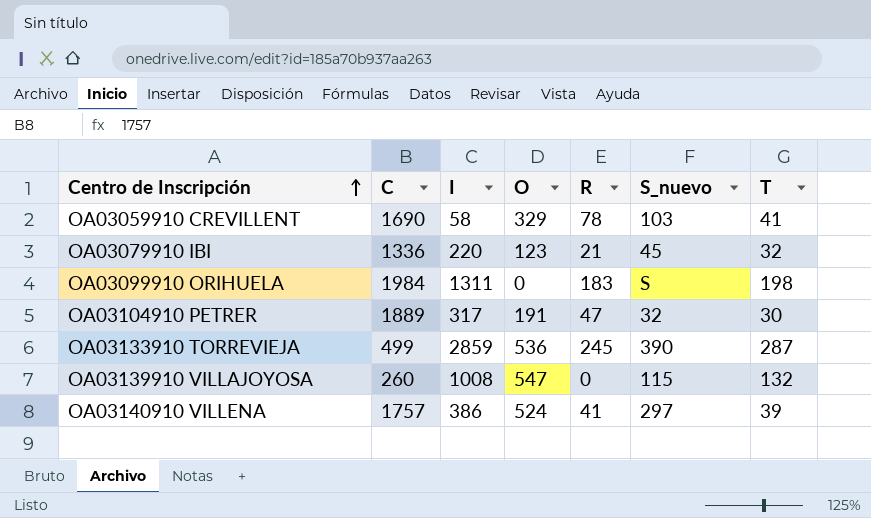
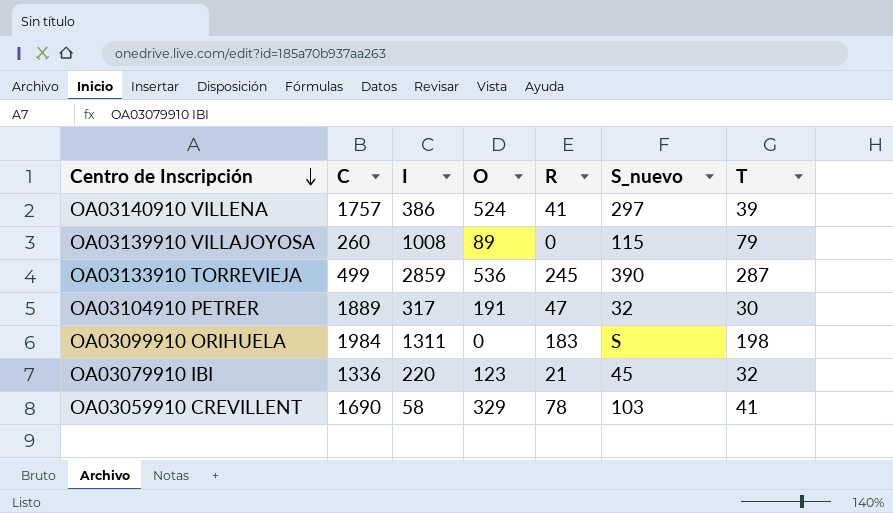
row order: Centro de Inscripción ascending -> Centro de Inscripción descending
OA03139910 VILLAJOYOSA | O: 547 -> 89
OA03139910 VILLAJOYOSA | T: 132 -> 79

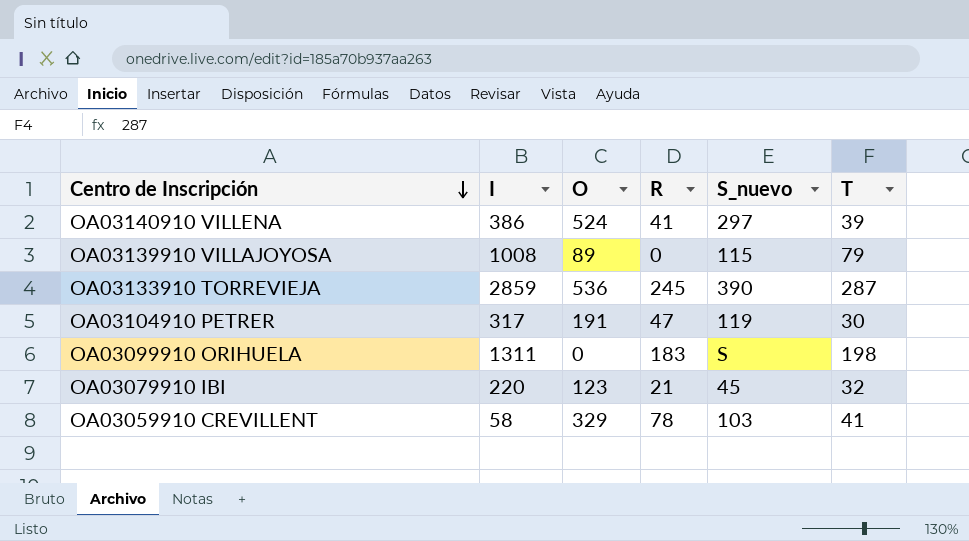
column C | position: 2 -> none
OA03104910 PETRER | S_nuevo: 32 -> 119

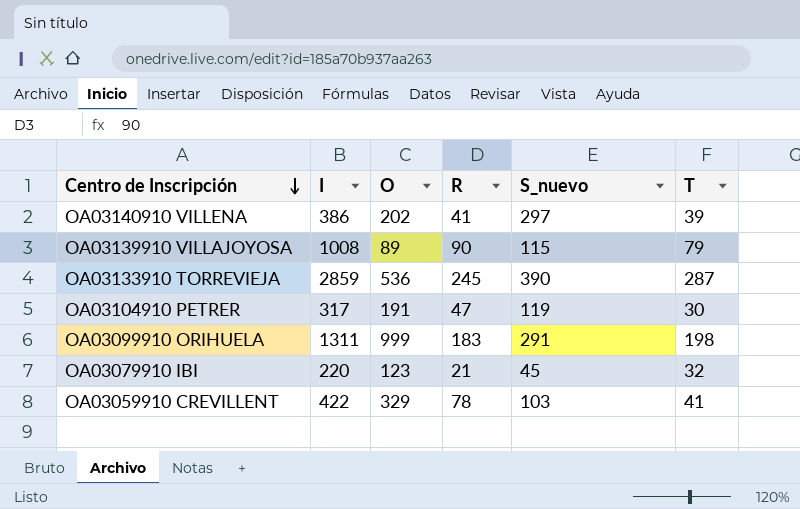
OA03140910 VILLENA | O: 524 -> 202
OA03139910 VILLAJOYOSA | R: 0 -> 90
OA03099910 ORIHUELA | O: 0 -> 999
OA03099910 ORIHUELA | S_nuevo: S -> 291
OA03059910 CREVILLENT | I: 58 -> 422

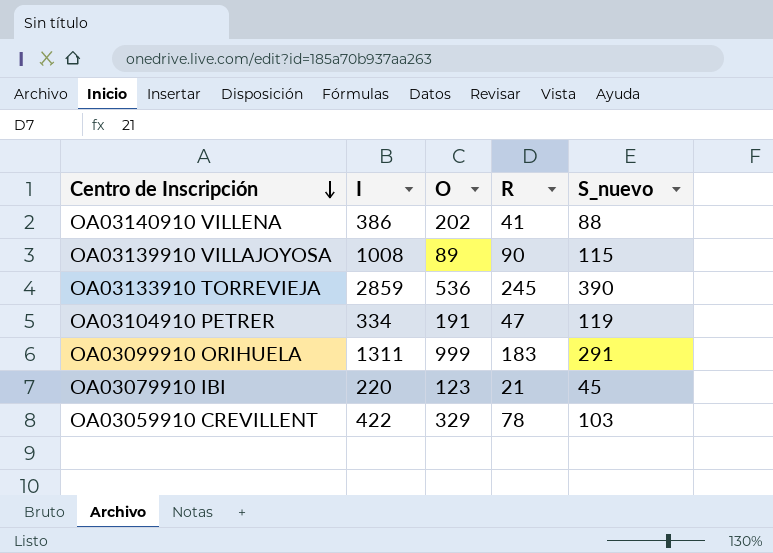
column T | position: 6 -> none
OA03140910 VILLENA | S_nuevo: 297 -> 88
OA03104910 PETRER | I: 317 -> 334

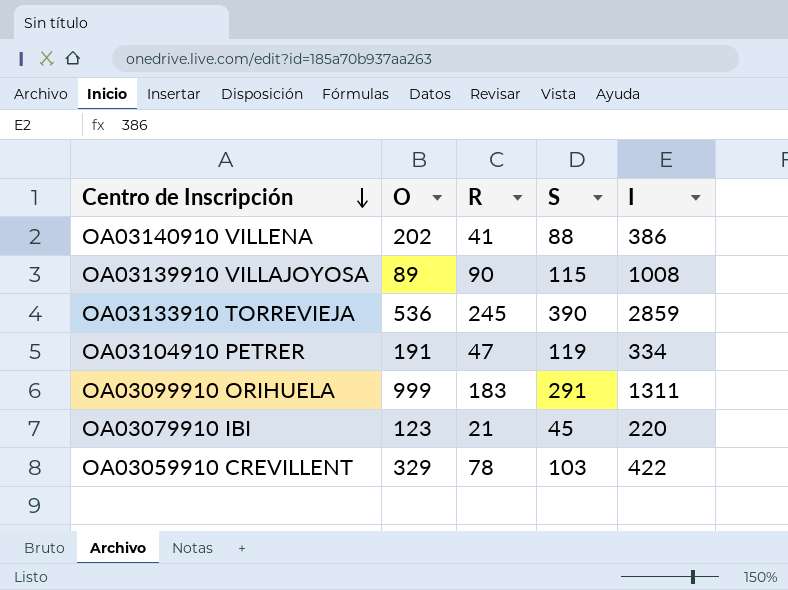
column name: S_nuevo -> S
column I | position: 2 -> 5

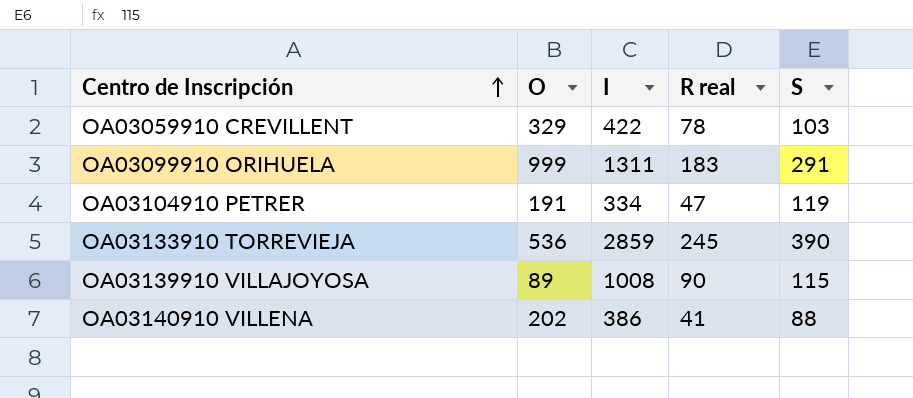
row order: Centro de Inscripción descending -> Centro de Inscripción ascending
column I | position: 5 -> 3
column name: R -> R real
row OA03079910 IBI: 123 | 21 | 45 | 220 -> none

